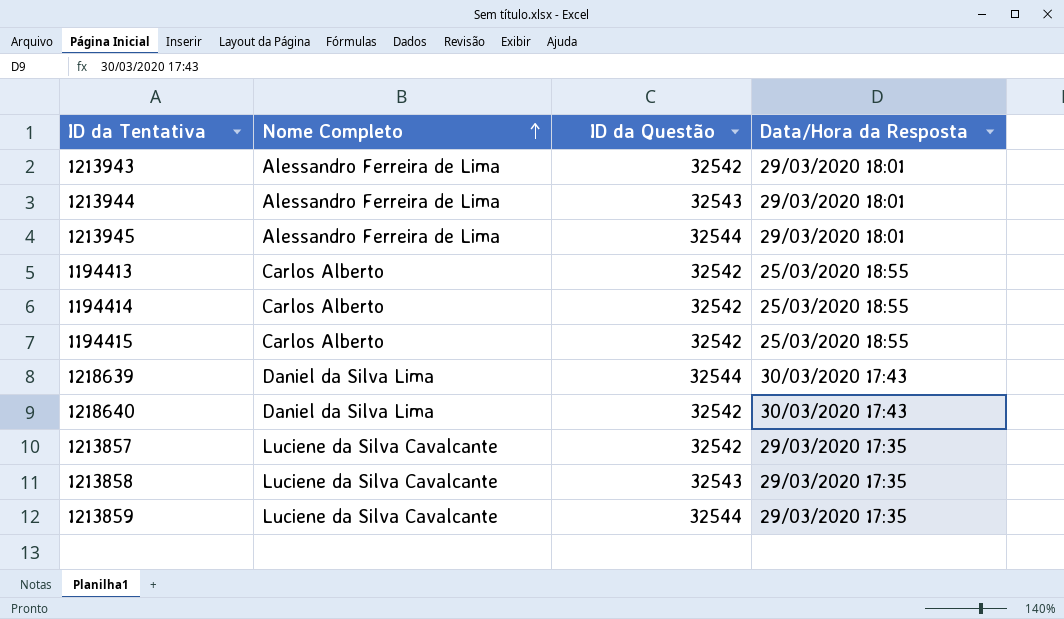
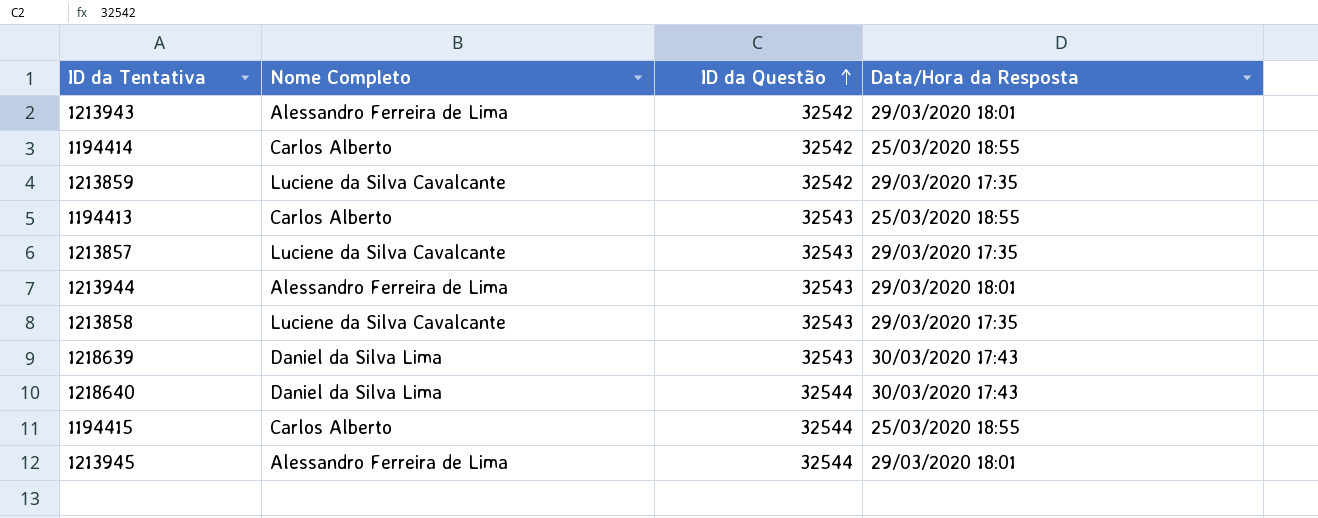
row order: Nome Completo ascending -> ID da Questão ascending
1213859 | ID da Questão: 32544 -> 32542
1194413 | ID da Questão: 32542 -> 32543
1213857 | ID da Questão: 32542 -> 32543
1218639 | ID da Questão: 32544 -> 32543
1218640 | ID da Questão: 32542 -> 32544
1194415 | ID da Questão: 32542 -> 32544

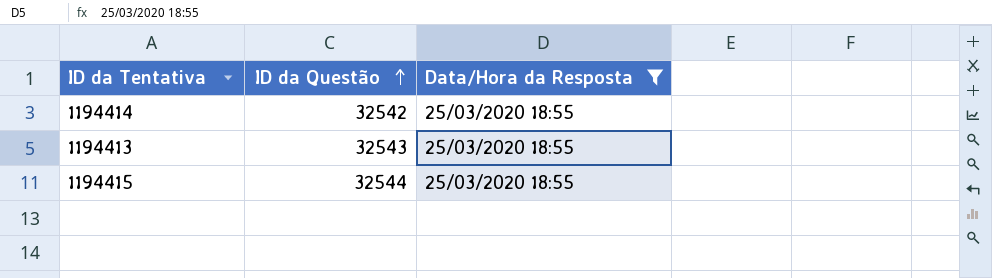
filter: none -> Data/Hora da Resposta = 25/03/2020 18:55
column Nome Completo | position: 2 -> none

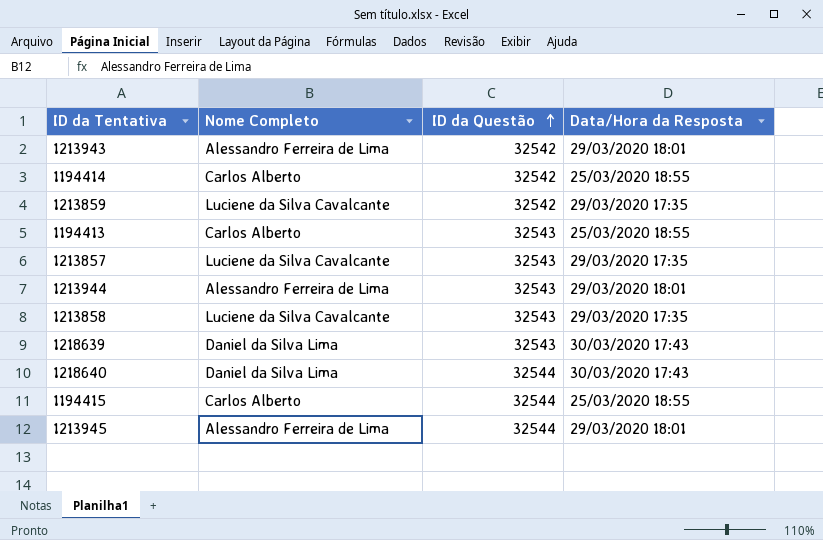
filter: Data/Hora da Resposta = 25/03/2020 18:55 -> none
column Nome Completo | position: none -> 2

